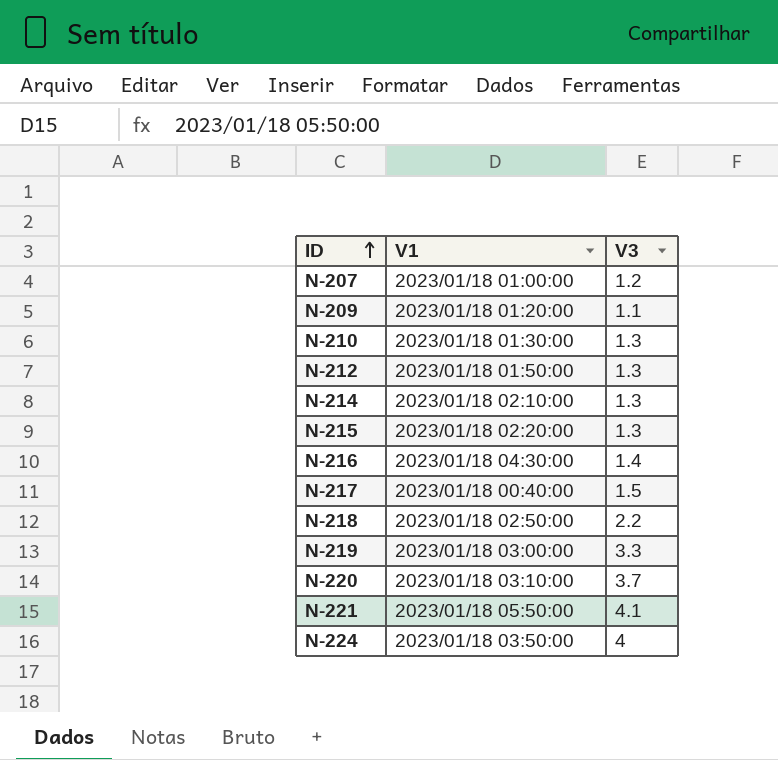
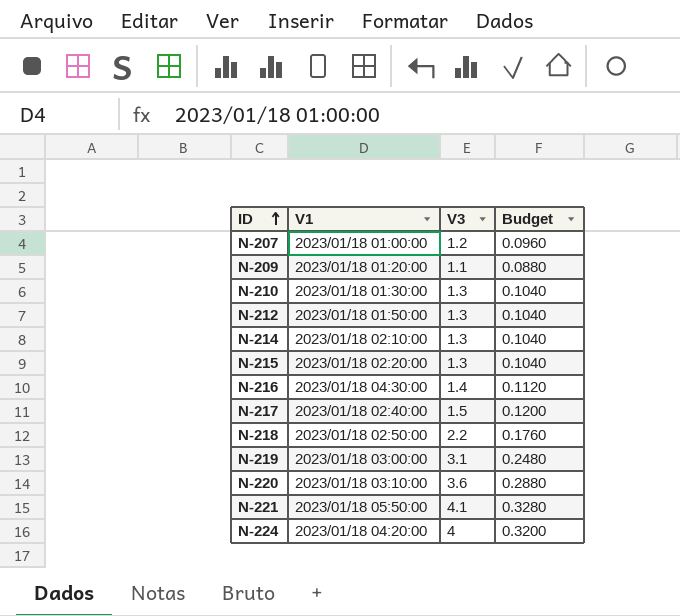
column Budget | formula: none -> [V3] * 0.08
N-217 | V1: 2023/01/18 00:40:00 -> 2023/01/18 02:40:00
N-219 | V3: 3.3 -> 3.1
N-220 | V3: 3.7 -> 3.6
N-224 | V1: 2023/01/18 03:50:00 -> 2023/01/18 04:20:00

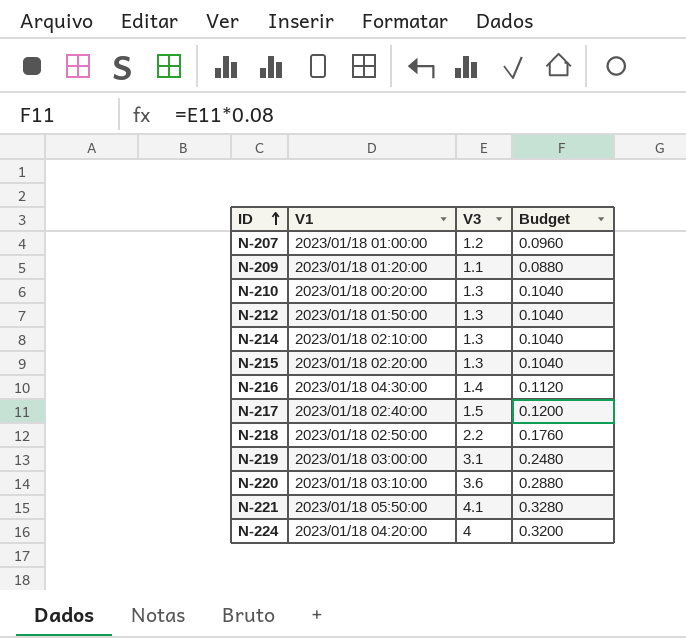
N-210 | V1: 2023/01/18 01:30:00 -> 2023/01/18 00:20:00

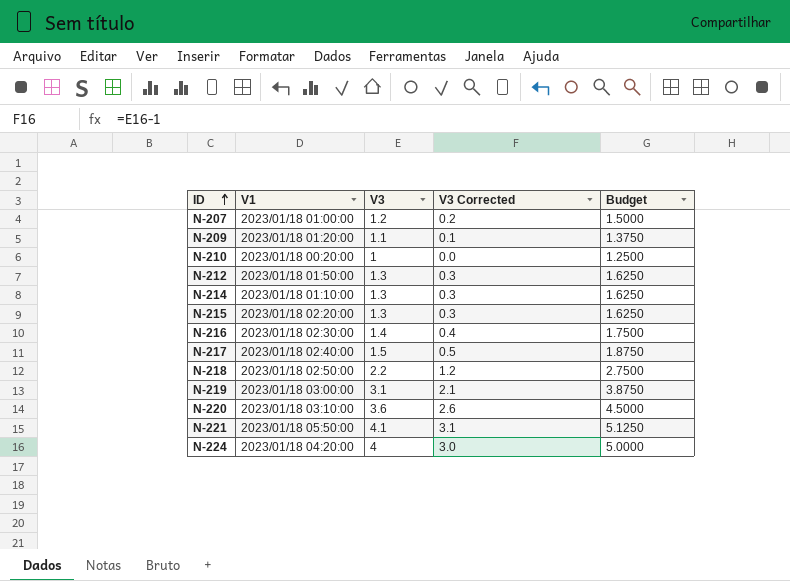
column V3 Corrected | formula: none -> [V3] - 1
column Budget | formula: [V3] * 0.08 -> [V3] * 1.25
N-210 | V3: 1.3 -> 1
N-214 | V1: 2023/01/18 02:10:00 -> 2023/01/18 01:10:00
N-216 | V1: 2023/01/18 04:30:00 -> 2023/01/18 02:30:00

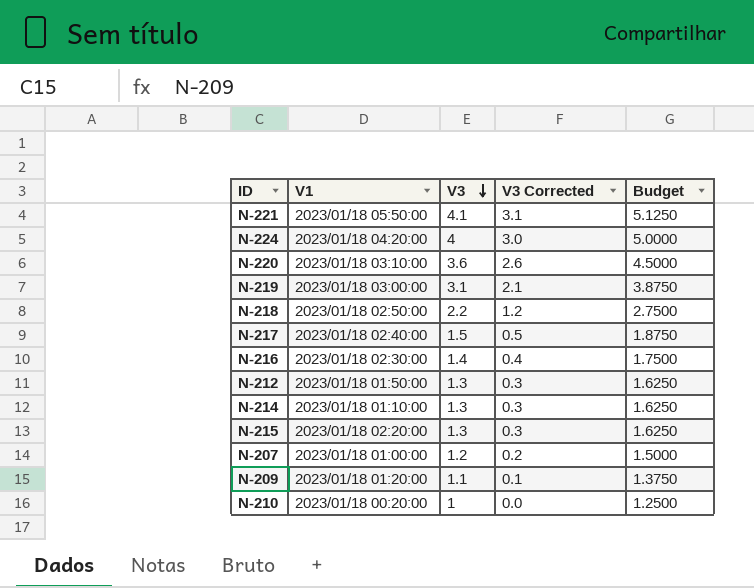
row order: ID ascending -> V3 descending

